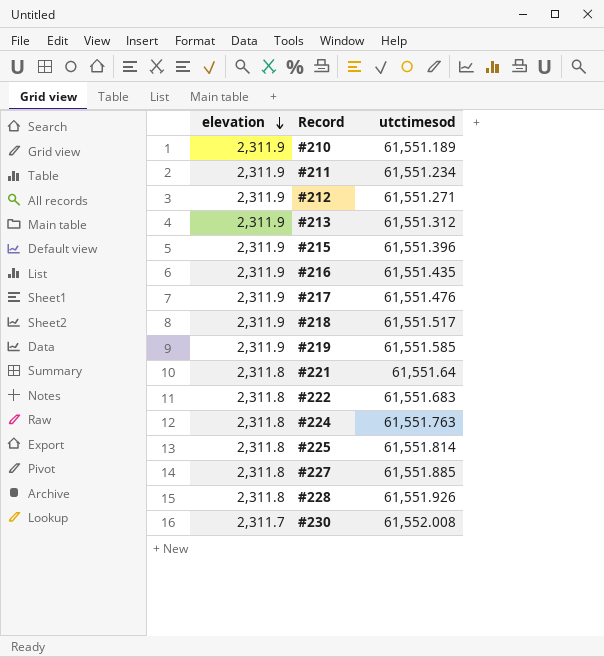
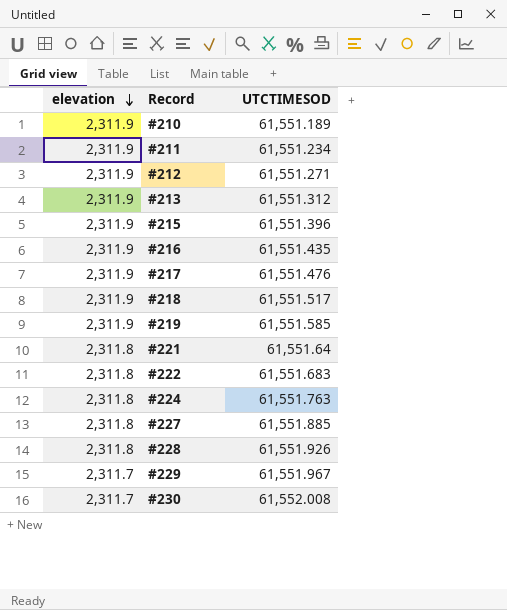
column name: utctimesod -> UTCTIMESOD
row #225: 2,311.8 | 61,551.814 -> none
row #229: none -> 2,311.7 | 61,551.967

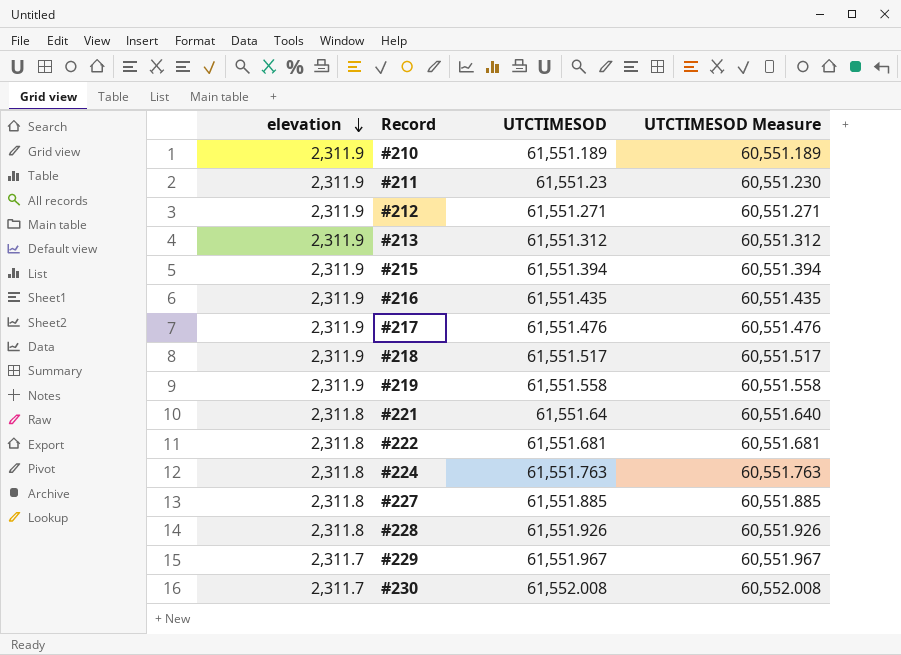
column UTCTIMESOD Measure | formula: none -> [UTCTIMESOD] - 1000
#211 | UTCTIMESOD: 61,551.234 -> 61,551.23
#215 | UTCTIMESOD: 61,551.396 -> 61,551.394
#219 | UTCTIMESOD: 61,551.585 -> 61,551.558
#222 | UTCTIMESOD: 61,551.683 -> 61,551.681

